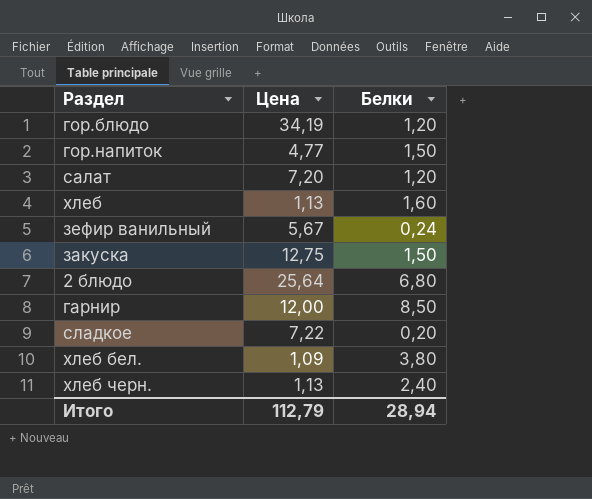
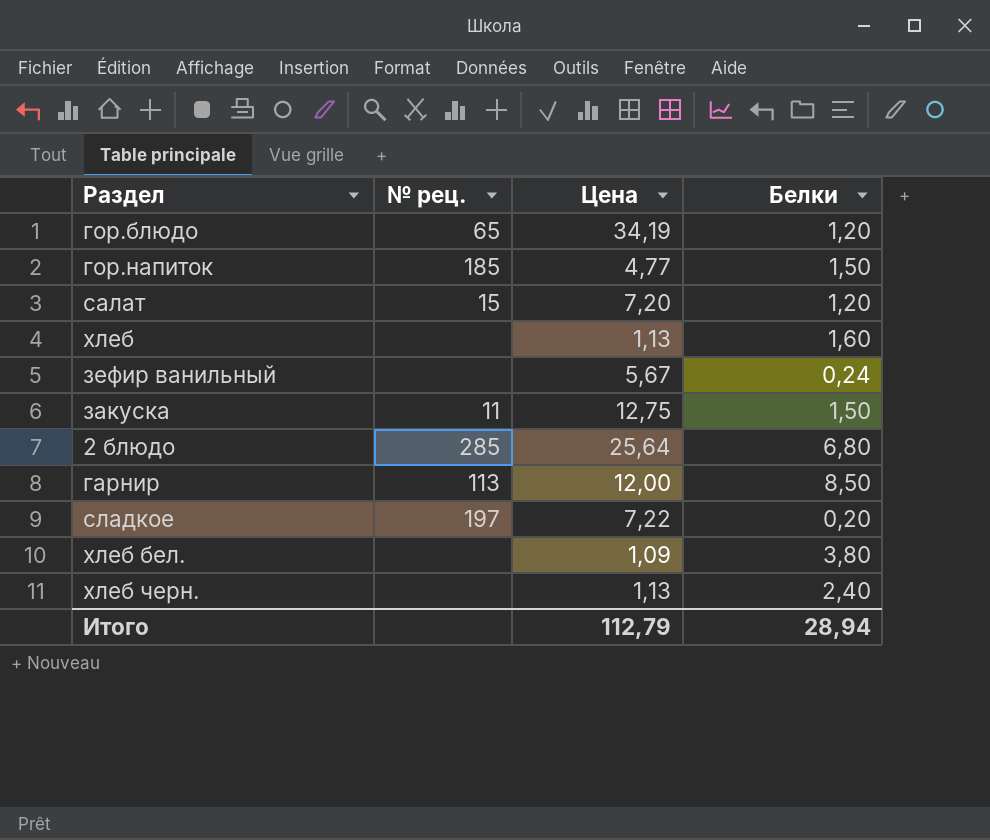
column № рец. | position: none -> 2

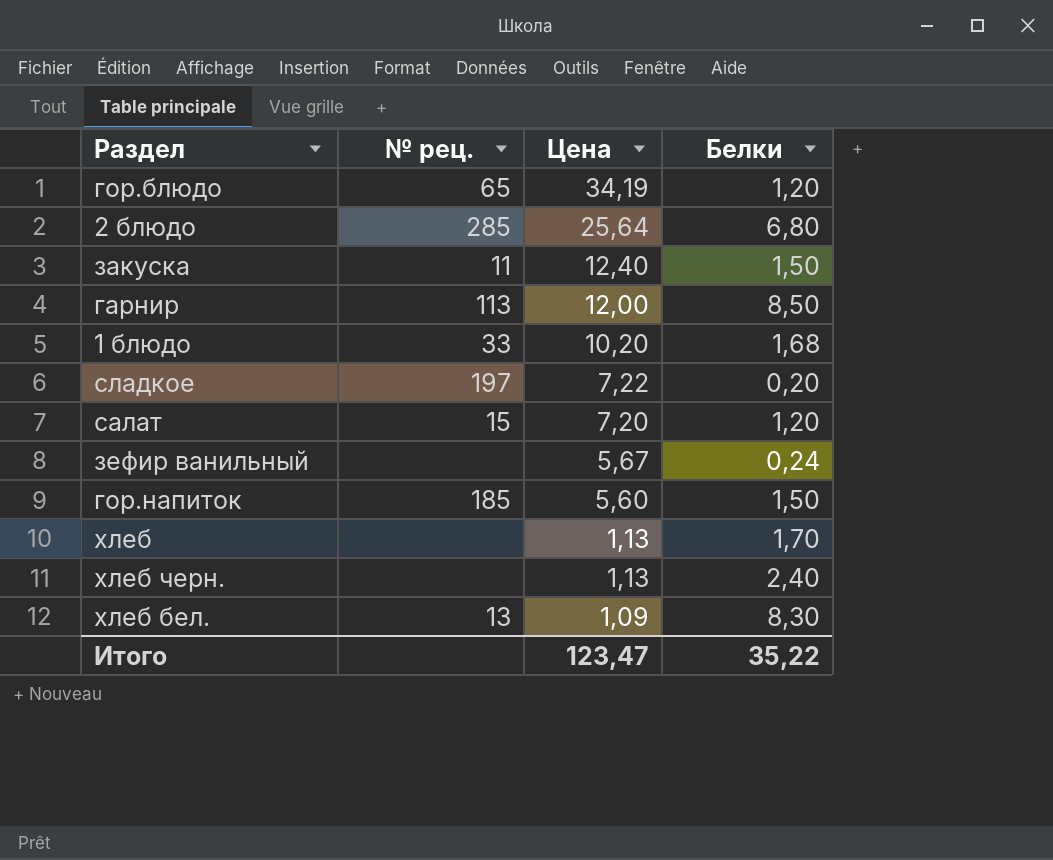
row order: none -> Цена descending
закуска | Цена: 12,75 -> 12,40
row 1 блюдо: none -> 33 | 10,20 | 1,68
гор.напиток | Цена: 4,77 -> 5,60
хлеб | Белки: 1,60 -> 1,70
хлеб бел. | № рец.: none -> 13
хлеб бел. | Белки: 3,80 -> 8,30
Итого | Цена: 112,79 -> 123,47
Итого | Белки: 28,94 -> 35,22

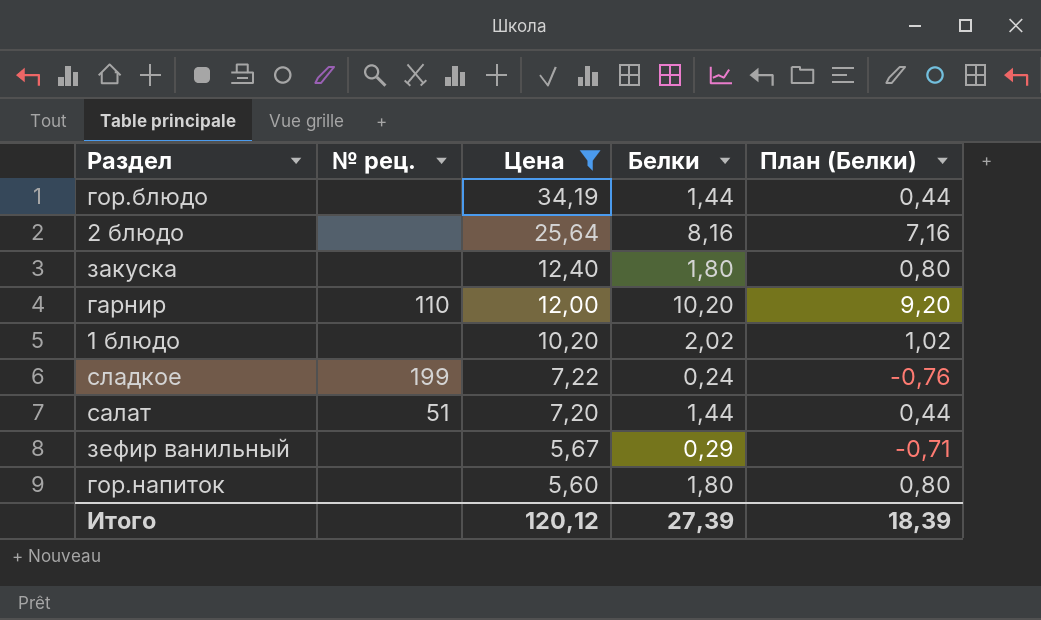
filter: none -> Цена >= 5,60
column План (Белки) | formula: none -> [Белки] - 1
гор.блюдо | № рец.: 65 -> none
гор.блюдо | Белки: 1,20 -> 1,44
2 блюдо | № рец.: 285 -> none
2 блюдо | Белки: 6,80 -> 8,16
закуска | № рец.: 11 -> none
закуска | Белки: 1,50 -> 1,80
гарнир | № рец.: 113 -> 110
гарнир | Белки: 8,50 -> 10,20
1 блюдо | № рец.: 33 -> none
1 блюдо | Белки: 1,68 -> 2,02
сладкое | № рец.: 197 -> 199
сладкое | Белки: 0,20 -> 0,24
салат | № рец.: 15 -> 51
салат | Белки: 1,20 -> 1,44
зефир ванильный | Белки: 0,24 -> 0,29
гор.напиток | № рец.: 185 -> none
гор.напиток | Белки: 1,50 -> 1,80
Итого | Цена: 123,47 -> 120,12
Итого | Белки: 35,22 -> 27,39

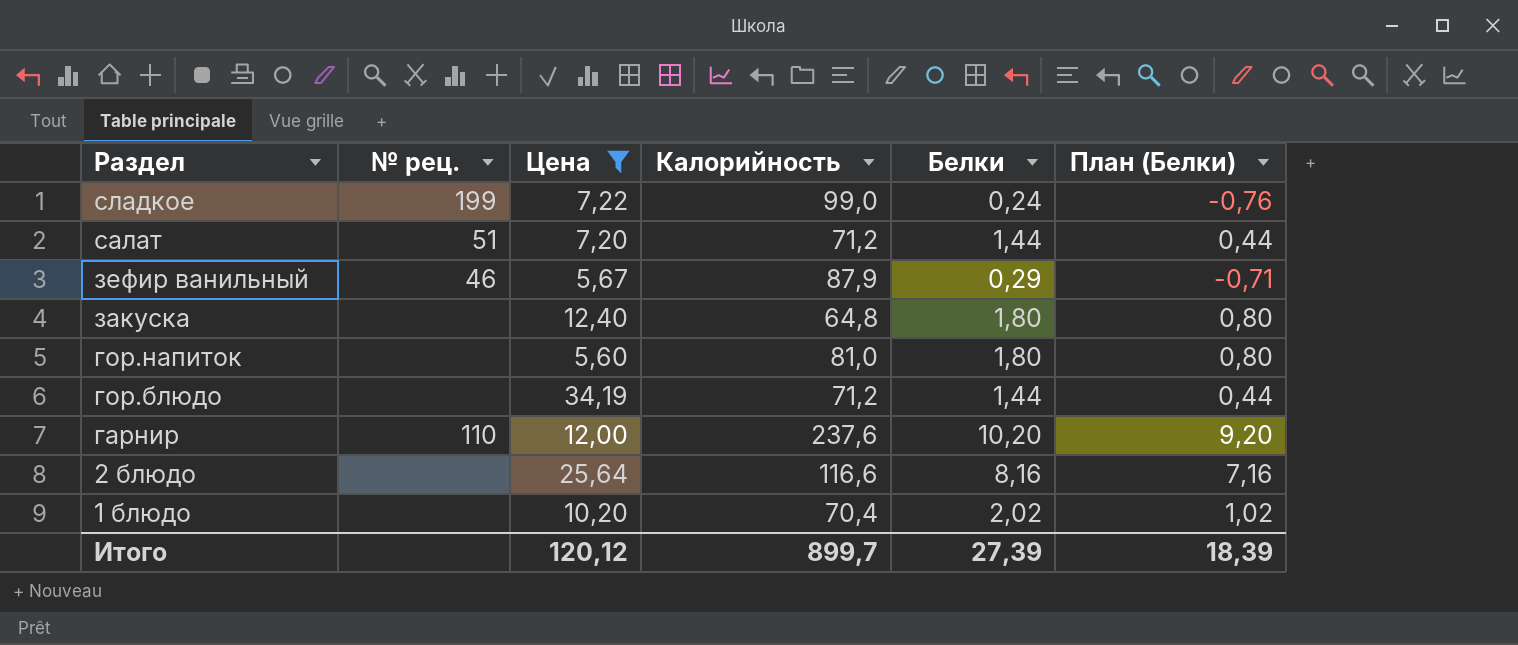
row order: Цена descending -> Раздел descending
column Калорийность | position: none -> 4
зефир ванильный | № рец.: none -> 46

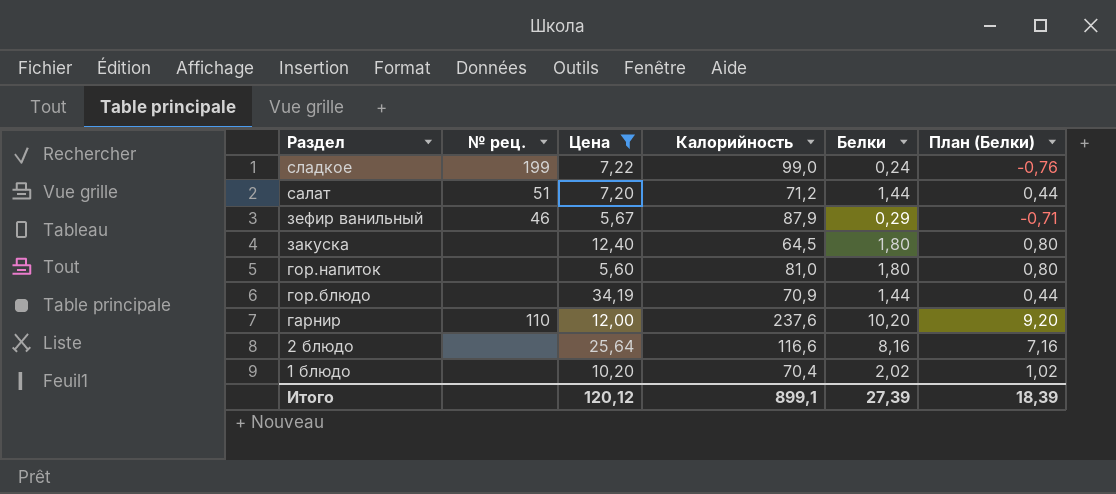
закуска | Калорийность: 64,8 -> 64,5
гор.блюдо | Калорийность: 71,2 -> 70,9
Итого | Калорийность: 899,7 -> 899,1

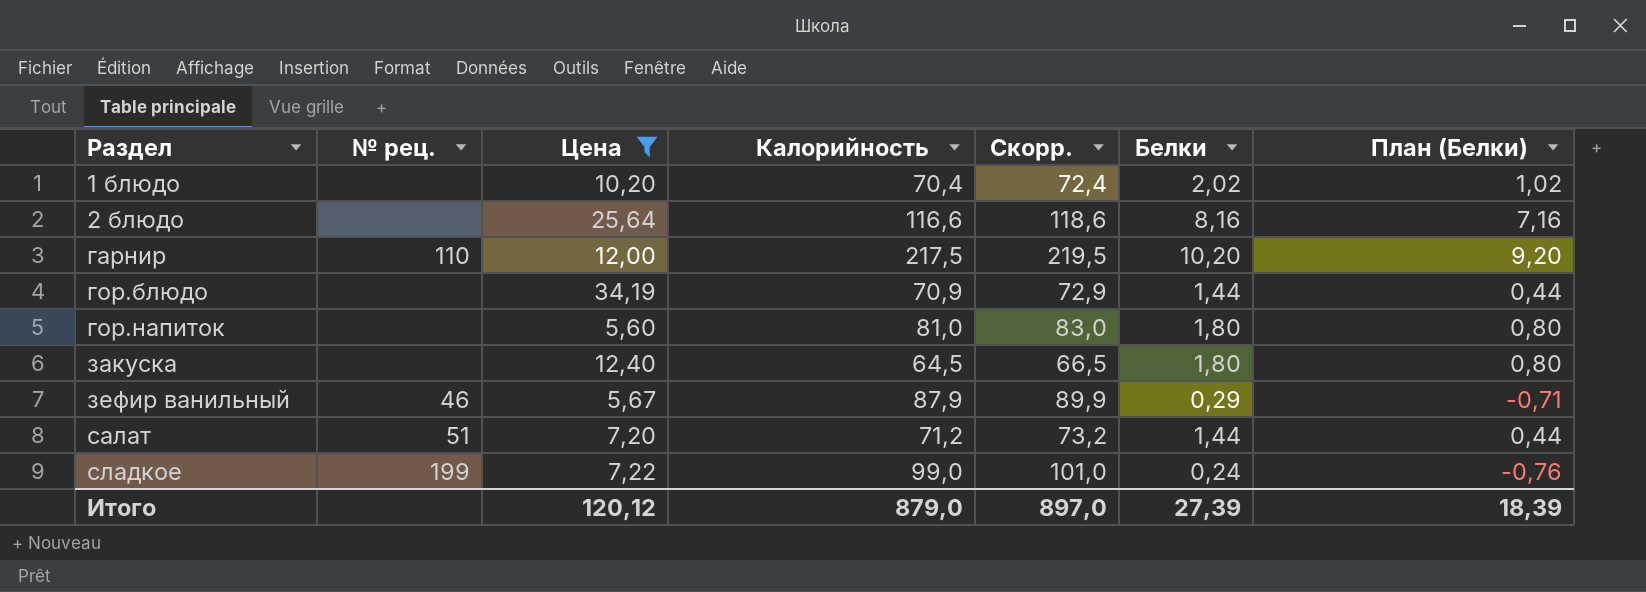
row order: Раздел descending -> Раздел ascending
column Скорр. | formula: none -> [Калорийность] + 2
гарнир | Калорийность: 237,6 -> 217,5
Итого | Калорийность: 899,1 -> 879,0

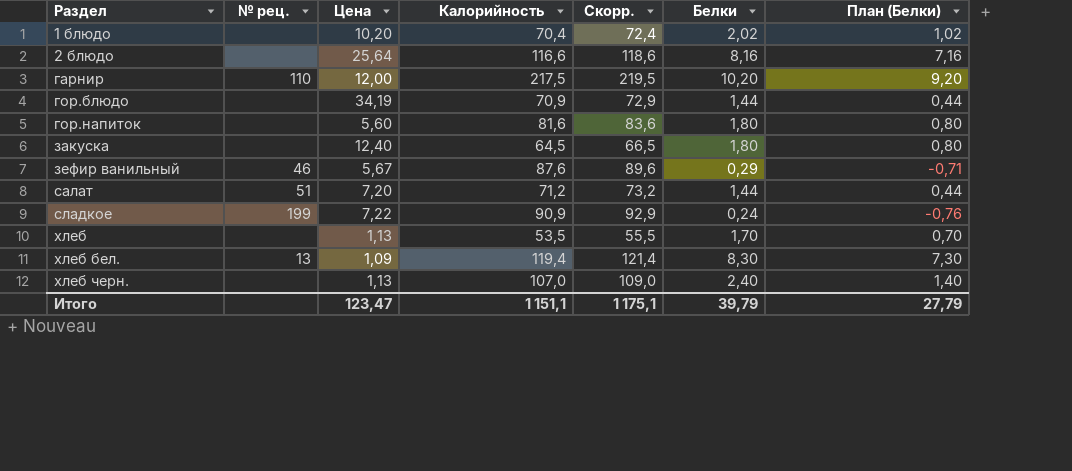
filter: Цена >= 5,60 -> none
гор.напиток | Калорийность: 81,0 -> 81,6
гор.напиток | Скорр.: 83,0 -> 83,6
зефир ванильный | Калорийность: 87,9 -> 87,6
зефир ванильный | Скорр.: 89,9 -> 89,6
сладкое | Калорийность: 99,0 -> 90,9
сладкое | Скорр.: 101,0 -> 92,9
Итого | Цена: 120,12 -> 123,47
Итого | Калорийность: 879,0 -> 1 151,1
Итого | Скорр.: 897,0 -> 1 175,1
Итого | Белки: 27,39 -> 39,79
Итого | План (Белки): 18,39 -> 27,79

